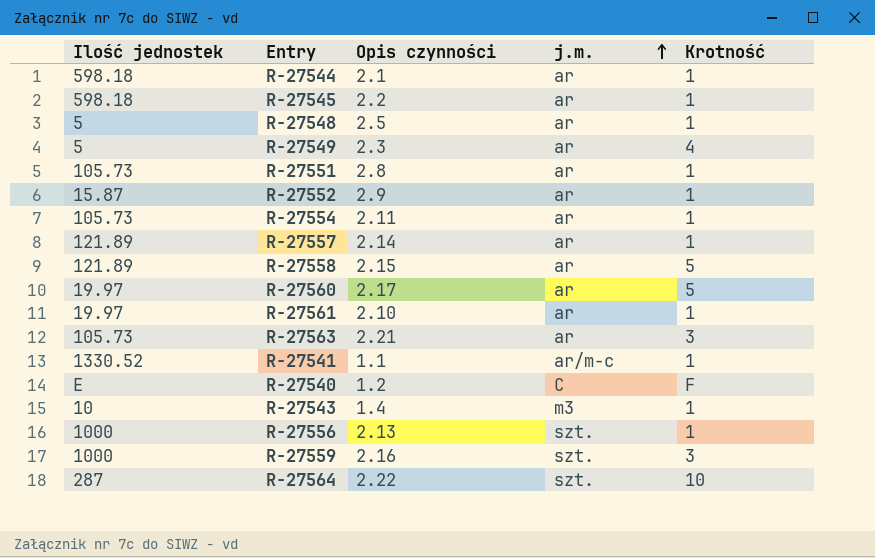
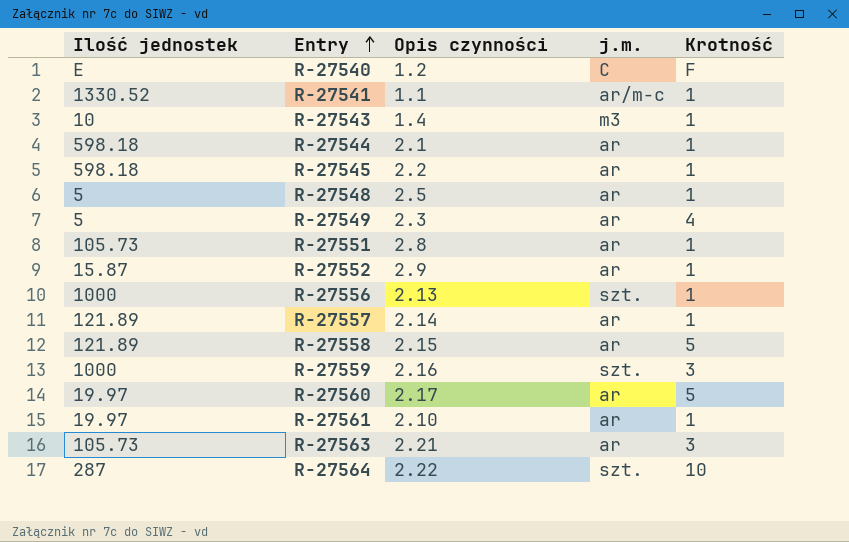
row order: j.m. ascending -> Entry ascending
row R-27554: 105.73 | 2.11 | ar | 1 -> none

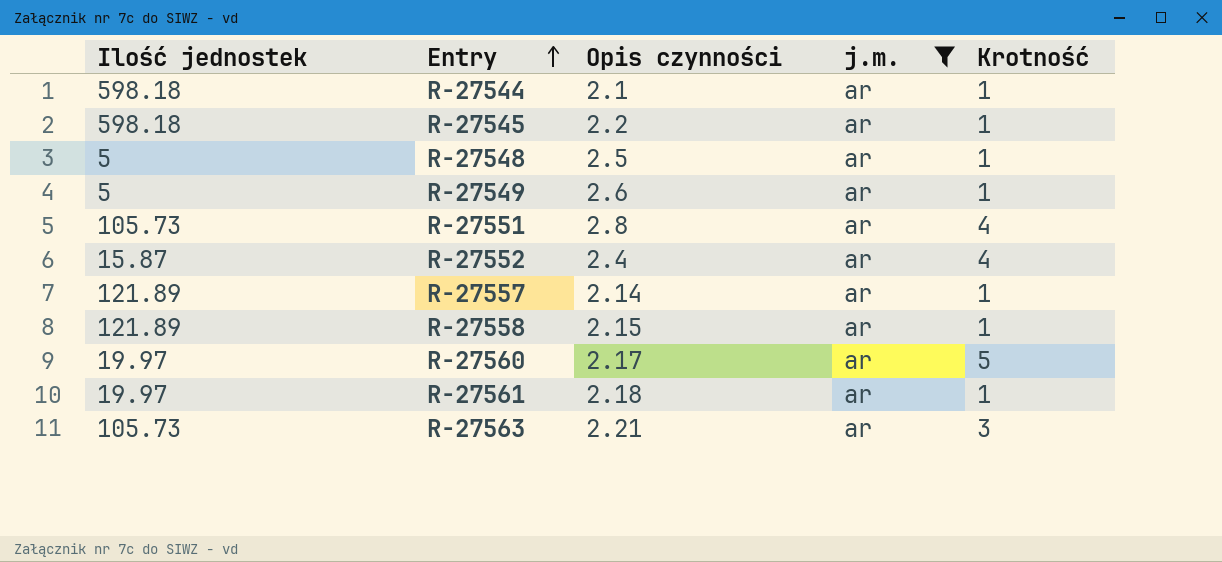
filter: none -> j.m. = ar
R-27549 | Opis czynności: 2.3 -> 2.6
R-27549 | Krotność: 4 -> 1
R-27551 | Krotność: 1 -> 4
R-27552 | Opis czynności: 2.9 -> 2.4
R-27552 | Krotność: 1 -> 4
R-27558 | Krotność: 5 -> 1
R-27561 | Opis czynności: 2.10 -> 2.18

